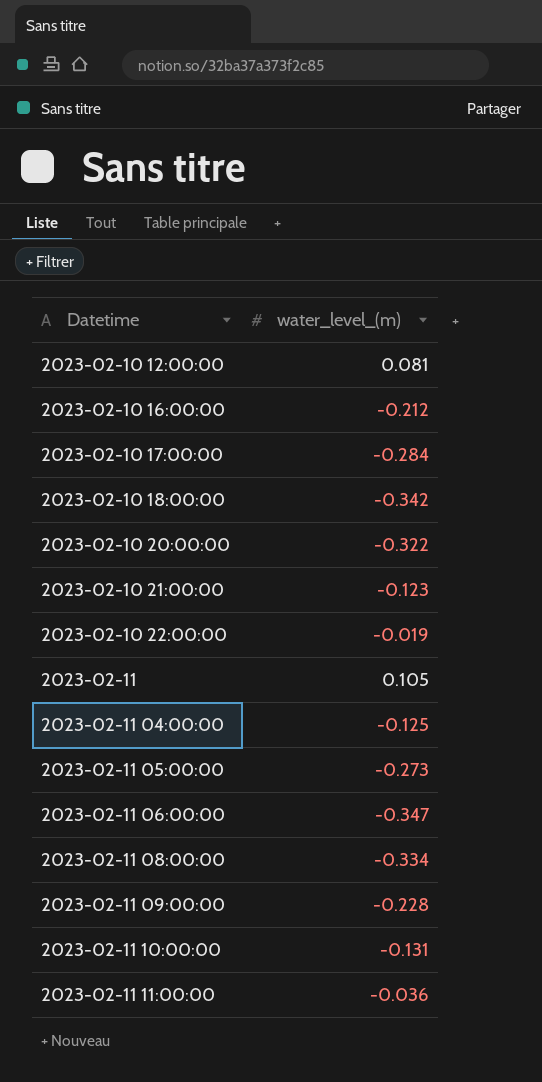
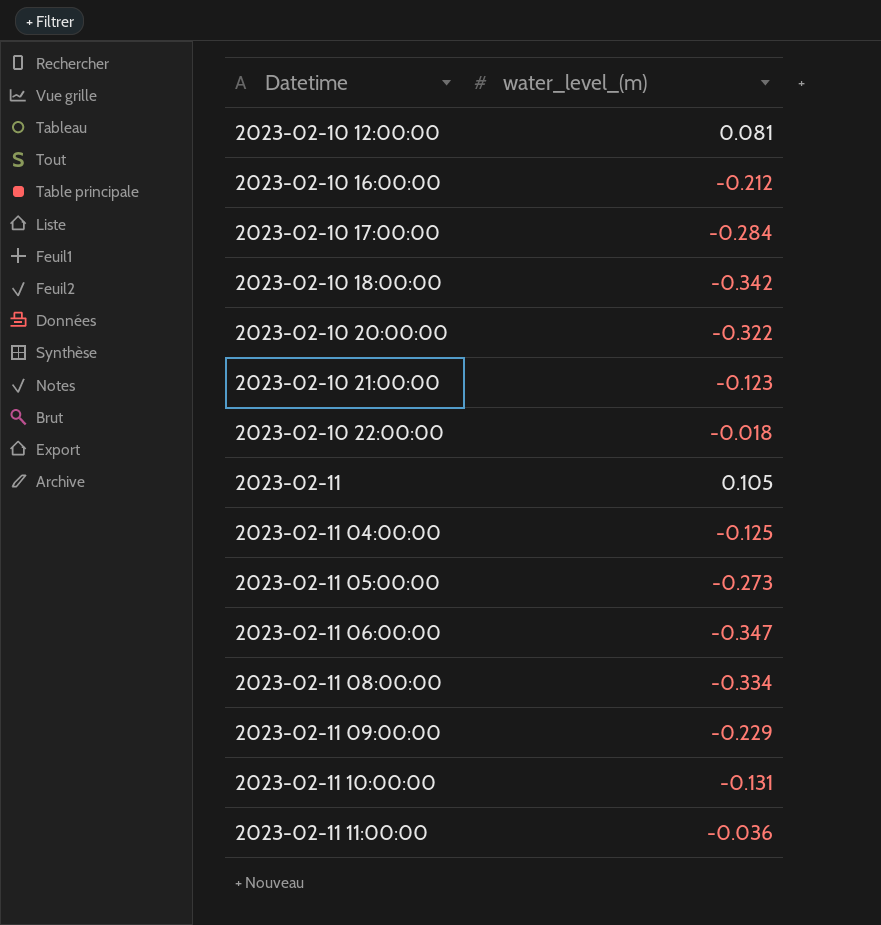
2023-02-10 22:00:00 | water_level_(m): -0.019 -> -0.018
2023-02-11 09:00:00 | water_level_(m): -0.228 -> -0.229

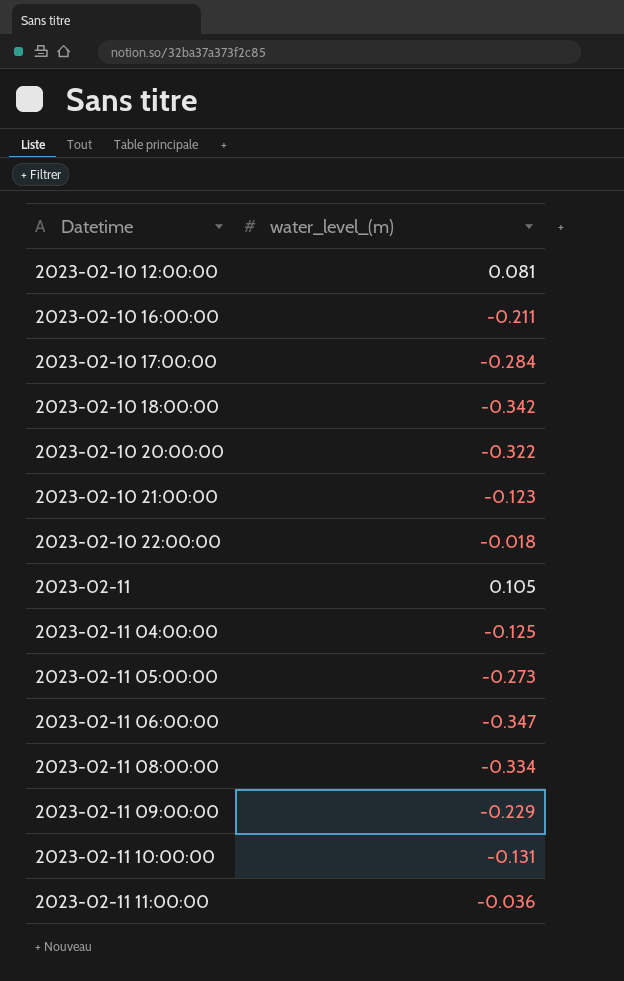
2023-02-10 16:00:00 | water_level_(m): -0.212 -> -0.211

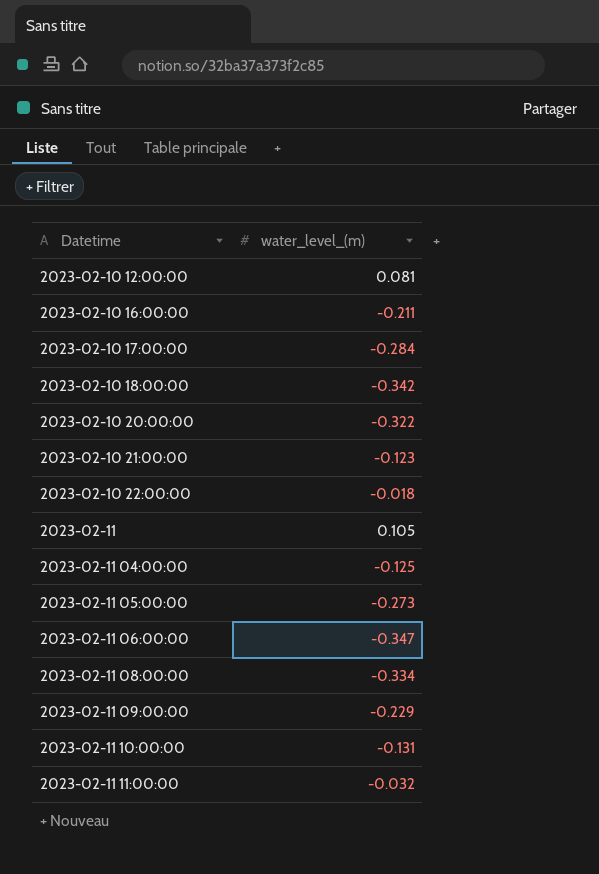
2023-02-11 11:00:00 | water_level_(m): -0.036 -> -0.032

